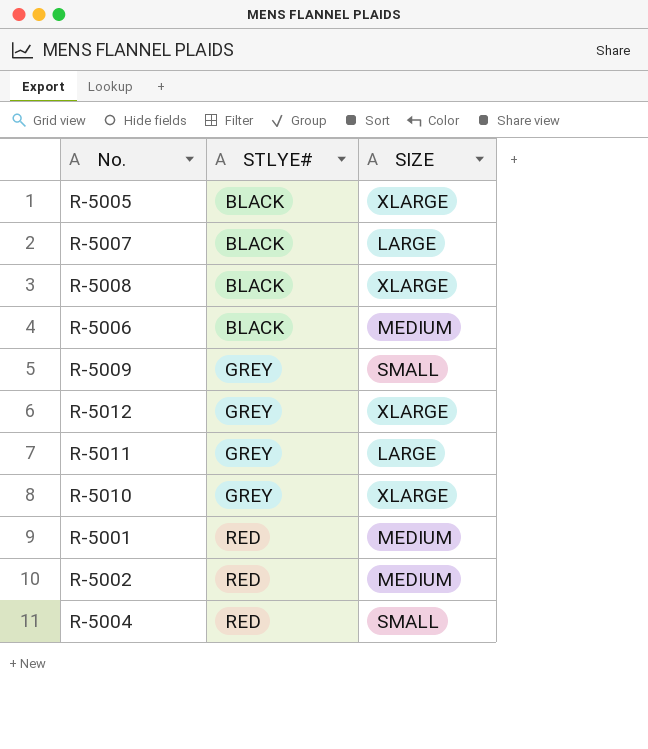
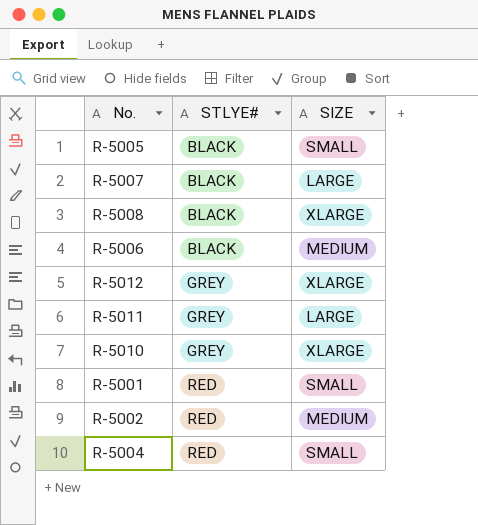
row R-5009: GREY | SMALL -> none
R-5005 | SIZE: XLARGE -> SMALL
R-5001 | SIZE: MEDIUM -> SMALL

